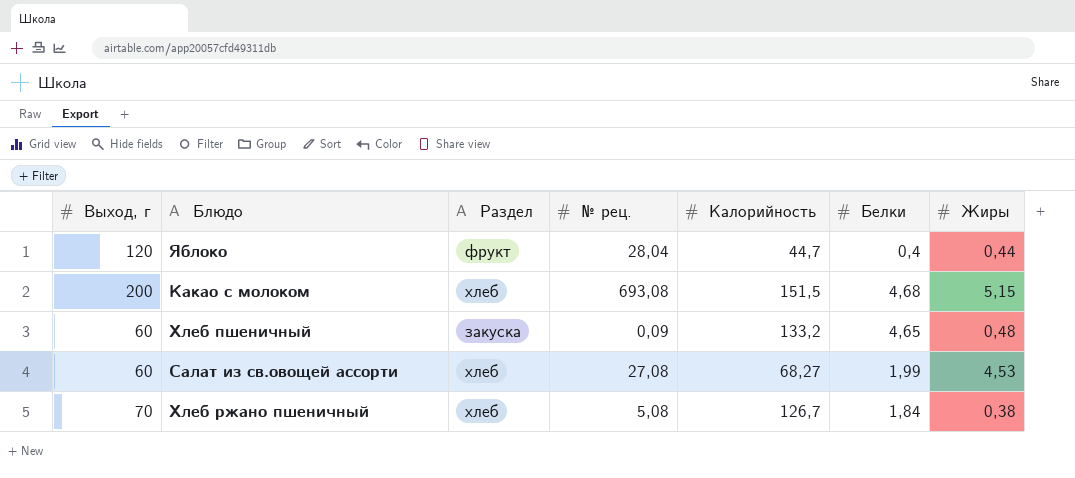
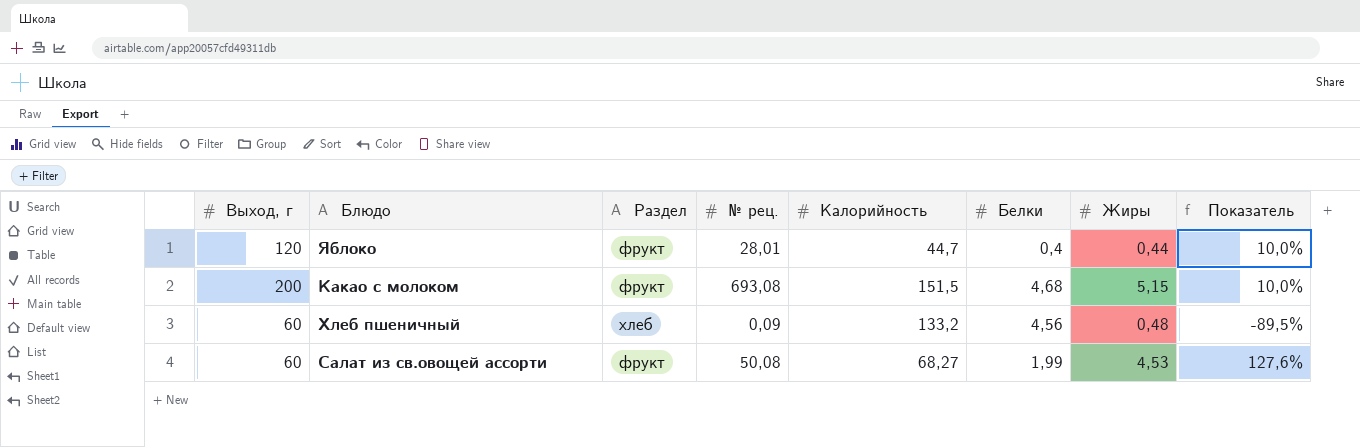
column Показатель | formula: none -> ([Жиры] - [Белки]) / [Белки]
row Хлеб ржано пшеничный: 70 | хлеб | 5,08 | 126,7 | 1,84 | 0,38 -> none
Яблоко | № рец.: 28,04 -> 28,01
Какао с молоком | Раздел: хлеб -> фрукт
Хлеб пшеничный | Раздел: закуска -> хлеб
Хлеб пшеничный | Белки: 4,65 -> 4,56
Салат из св.овощей ассорти | Раздел: хлеб -> фрукт
Салат из св.овощей ассорти | № рец.: 27,08 -> 50,08

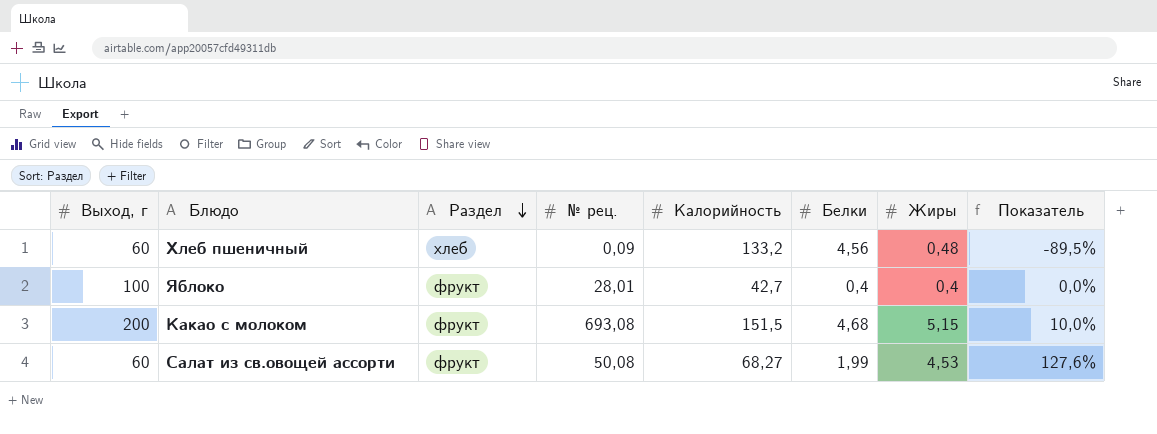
row order: none -> Раздел descending
Яблоко | Выход, г: 120 -> 100
Яблоко | Калорийность: 44,7 -> 42,7
Яблоко | Жиры: 0,44 -> 0,4
Яблоко | Показатель: 10,0% -> 0,0%

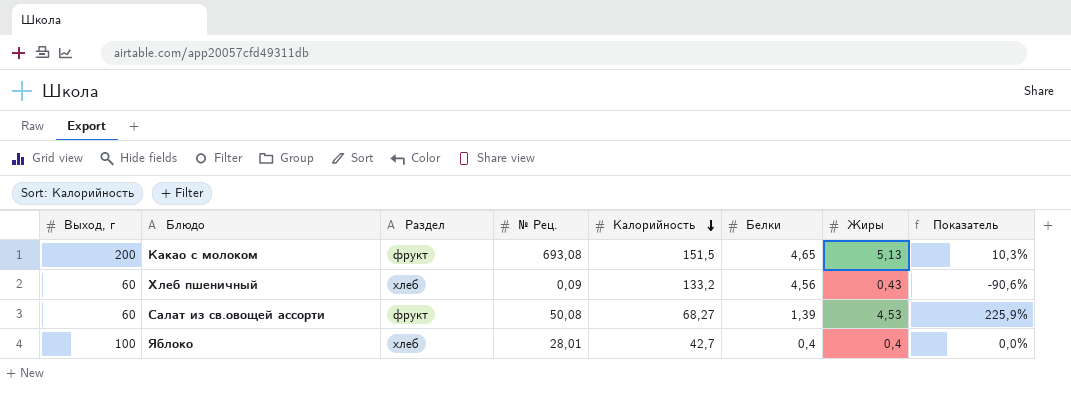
row order: Раздел descending -> Калорийность descending
column name: № рец. -> № Рец.
Какао с молоком | Белки: 4,68 -> 4,65
Какао с молоком | Жиры: 5,15 -> 5,13
Какао с молоком | Показатель: 10,0% -> 10,3%
Хлеб пшеничный | Жиры: 0,48 -> 0,43
Хлеб пшеничный | Показатель: -89,5% -> -90,6%
Салат из св.овощей ассорти | Белки: 1,99 -> 1,39
Салат из св.овощей ассорти | Показатель: 127,6% -> 225,9%
Яблоко | Раздел: фрукт -> хлеб

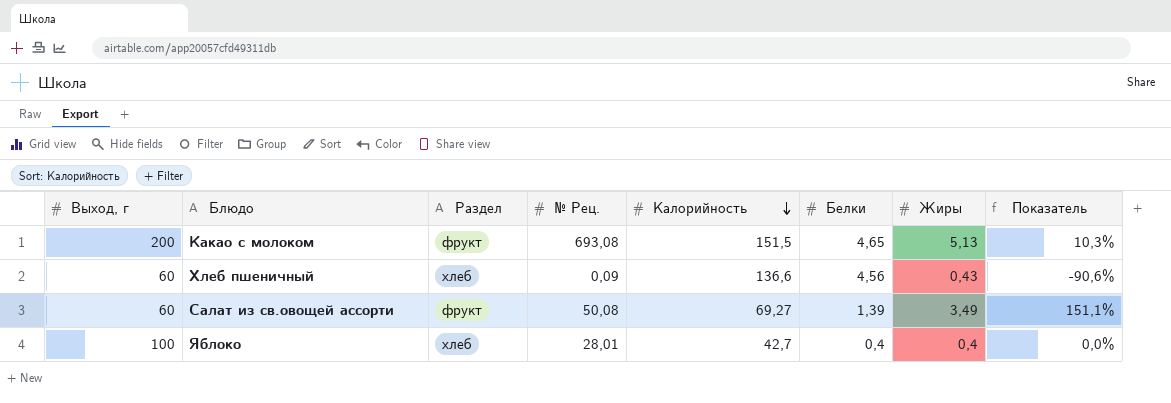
Хлеб пшеничный | Калорийность: 133,2 -> 136,6
Салат из св.овощей ассорти | Калорийность: 68,27 -> 69,27
Салат из св.овощей ассорти | Жиры: 4,53 -> 3,49
Салат из св.овощей ассорти | Показатель: 225,9% -> 151,1%

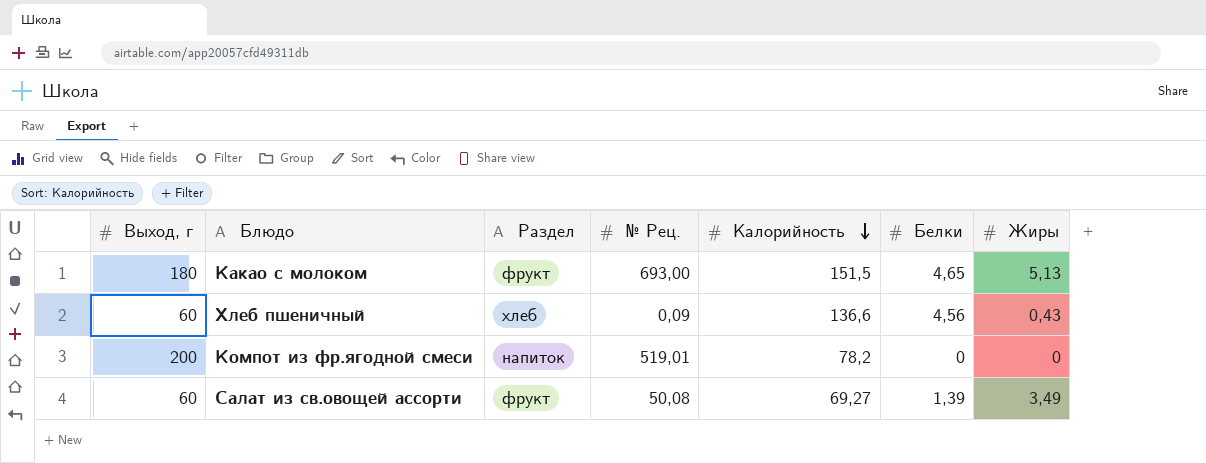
column Показатель | formula: ([Жиры] - [Белки]) / [Белки] -> none
row Яблоко: 100 | хлеб | 28,01 | 42,7 | 0,4 | 0,4 | 0,0% -> none
Какао с молоком | Выход, г: 200 -> 180
Какао с молоком | № Рец.: 693,08 -> 693,00
row Компот из фр.ягодной смеси: none -> 200 | напиток | 519,01 | 78,2 | 0 | 0

